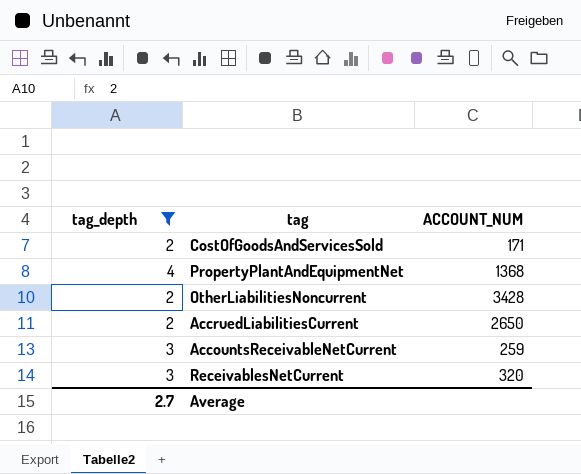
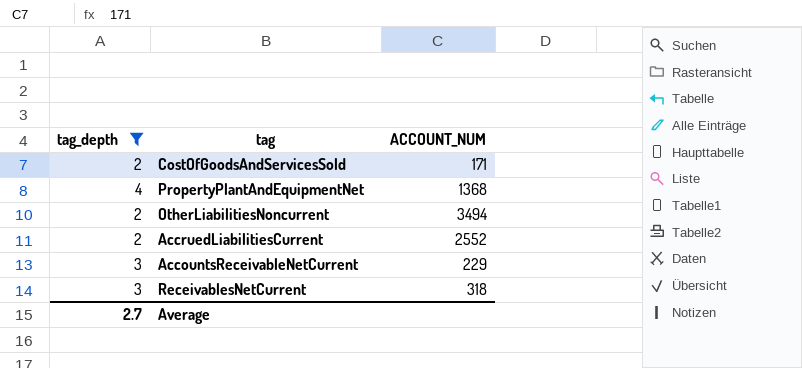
OtherLiabilitiesNoncurrent | ACCOUNT_NUM: 3428 -> 3494
AccruedLiabilitiesCurrent | ACCOUNT_NUM: 2650 -> 2552
AccountsReceivableNetCurrent | ACCOUNT_NUM: 259 -> 229
ReceivablesNetCurrent | ACCOUNT_NUM: 320 -> 318

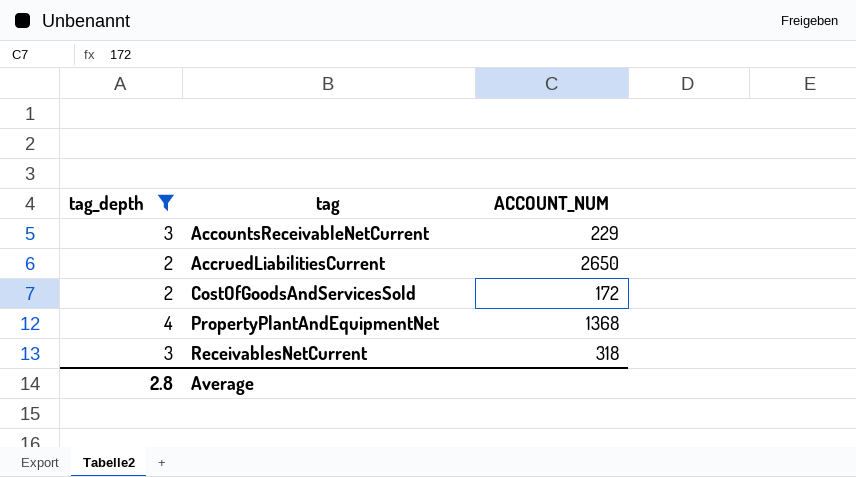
row order: none -> tag ascending
row OtherLiabilitiesNoncurrent: 2 | 3494 -> none
AccruedLiabilitiesCurrent | ACCOUNT_NUM: 2552 -> 2650
CostOfGoodsAndServicesSold | ACCOUNT_NUM: 171 -> 172
Average | tag_depth: 2.7 -> 2.8

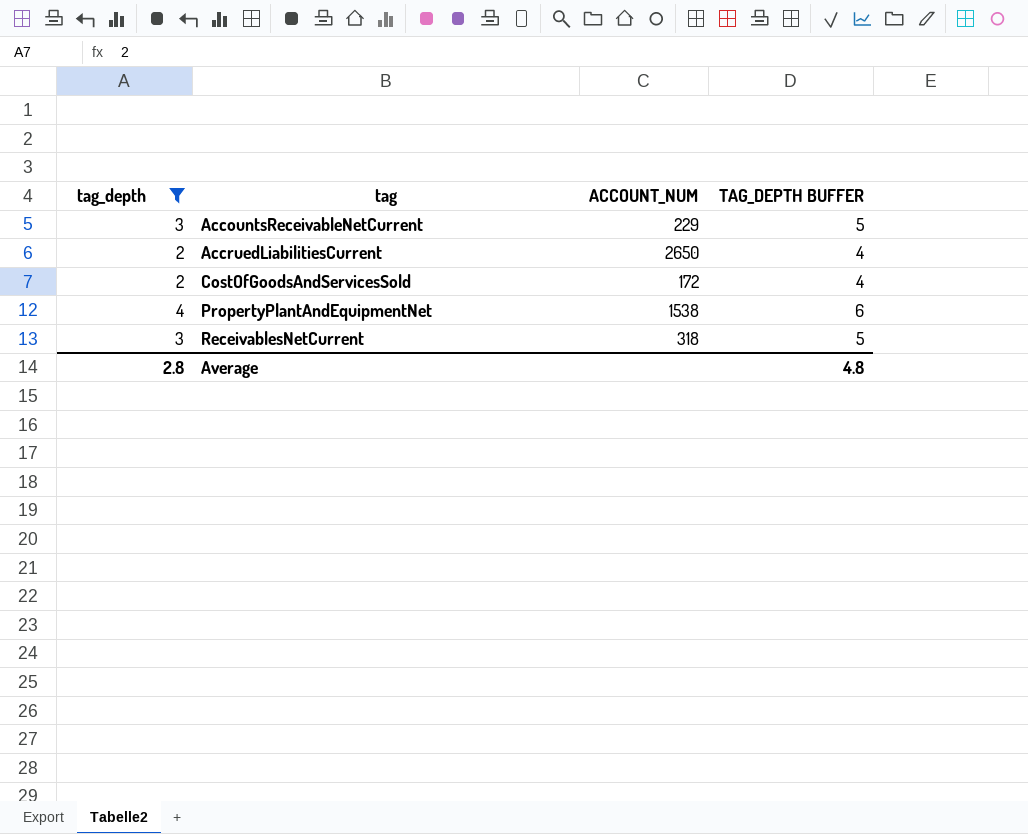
column TAG_DEPTH BUFFER | formula: none -> [tag_depth] + 2
PropertyPlantAndEquipmentNet | ACCOUNT_NUM: 1368 -> 1538

